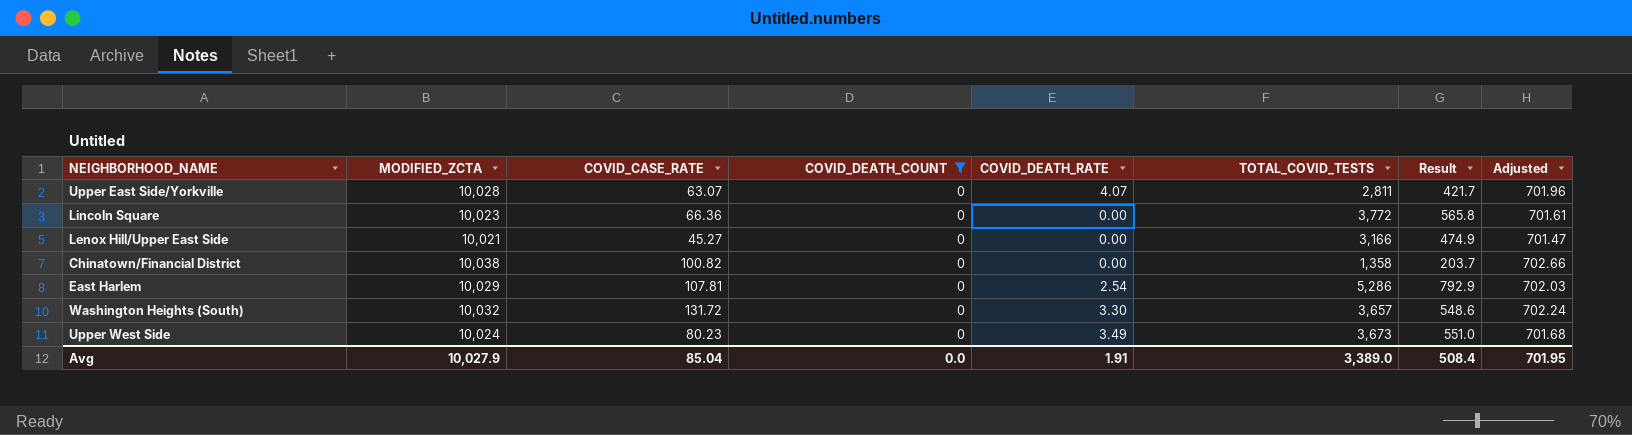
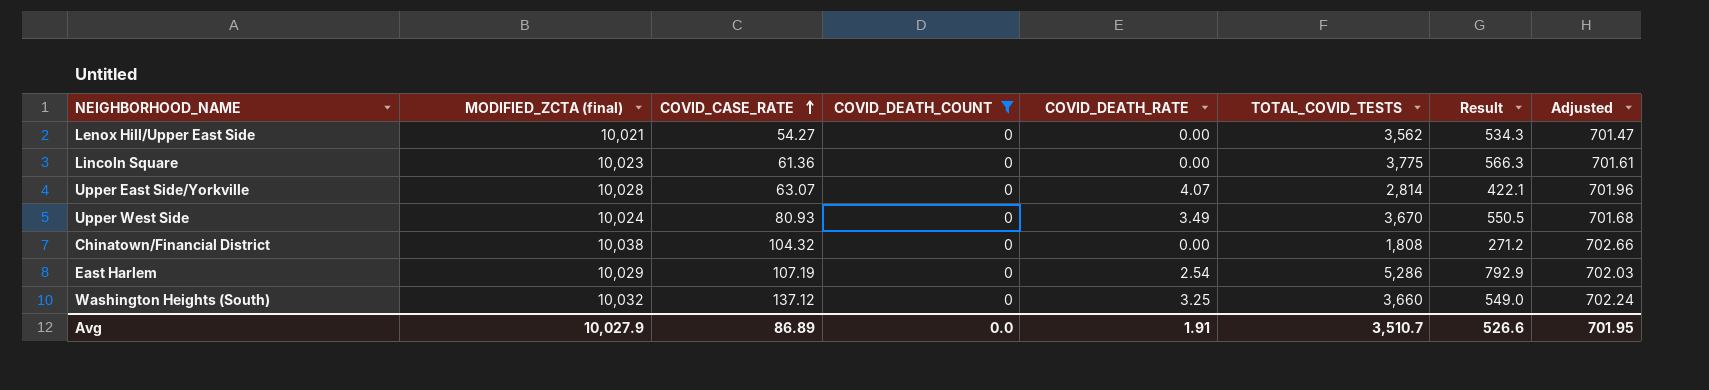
row order: none -> COVID_CASE_RATE ascending
column name: MODIFIED_ZCTA -> MODIFIED_ZCTA (final)
Lenox Hill/Upper East Side | COVID_CASE_RATE: 45.27 -> 54.27
Lenox Hill/Upper East Side | TOTAL_COVID_TESTS: 3,166 -> 3,562
Lenox Hill/Upper East Side | Result: 474.9 -> 534.3
Lincoln Square | COVID_CASE_RATE: 66.36 -> 61.36
Lincoln Square | TOTAL_COVID_TESTS: 3,772 -> 3,775
Lincoln Square | Result: 565.8 -> 566.3
Upper East Side/Yorkville | TOTAL_COVID_TESTS: 2,811 -> 2,814
Upper East Side/Yorkville | Result: 421.7 -> 422.1
Upper West Side | COVID_CASE_RATE: 80.23 -> 80.93
Upper West Side | TOTAL_COVID_TESTS: 3,673 -> 3,670
Upper West Side | Result: 551.0 -> 550.5
Chinatown/Financial District | COVID_CASE_RATE: 100.82 -> 104.32
Chinatown/Financial District | TOTAL_COVID_TESTS: 1,358 -> 1,808
Chinatown/Financial District | Result: 203.7 -> 271.2
East Harlem | COVID_CASE_RATE: 107.81 -> 107.19
Washington Heights (South) | COVID_CASE_RATE: 131.72 -> 137.12
Washington Heights (South) | COVID_DEATH_RATE: 3.30 -> 3.25
Washington Heights (South) | TOTAL_COVID_TESTS: 3,657 -> 3,660
Washington Heights (South) | Result: 548.6 -> 549.0
Avg | COVID_CASE_RATE: 85.04 -> 86.89
Avg | TOTAL_COVID_TESTS: 3,389.0 -> 3,510.7
Avg | Result: 508.4 -> 526.6

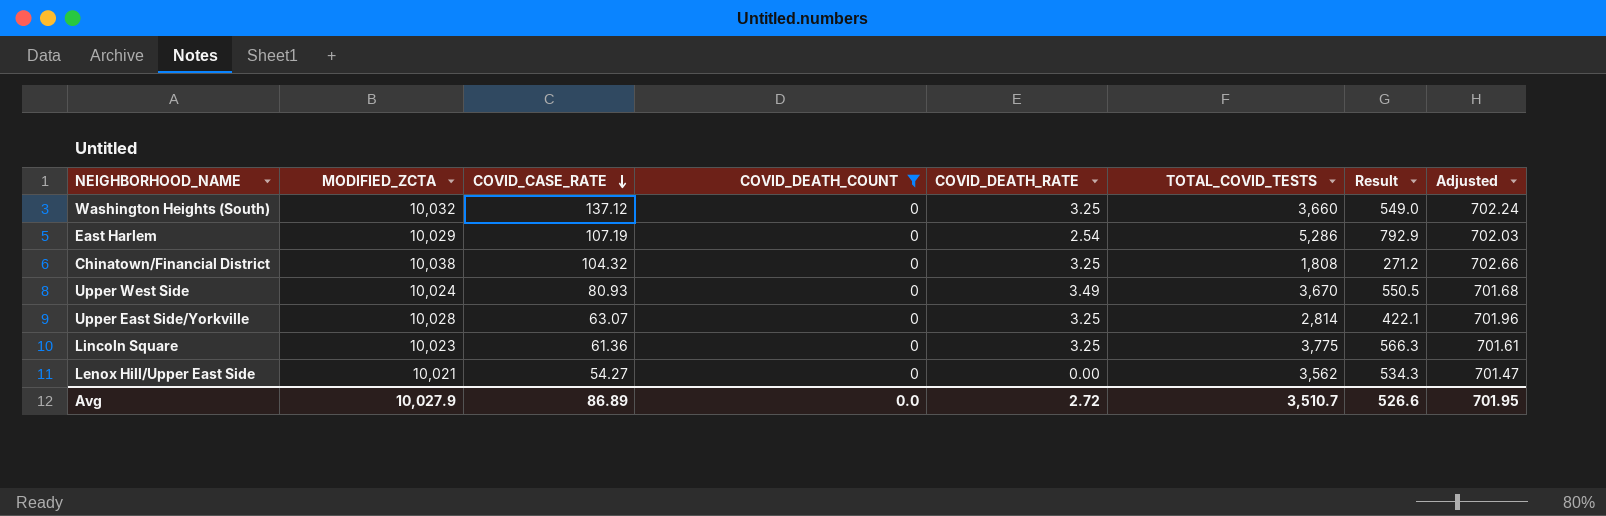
row order: COVID_CASE_RATE ascending -> COVID_CASE_RATE descending
column name: MODIFIED_ZCTA (final) -> MODIFIED_ZCTA
Chinatown/Financial District | COVID_DEATH_RATE: 0.00 -> 3.25
Upper East Side/Yorkville | COVID_DEATH_RATE: 4.07 -> 3.25
Lincoln Square | COVID_DEATH_RATE: 0.00 -> 3.25
Avg | COVID_DEATH_RATE: 1.91 -> 2.72

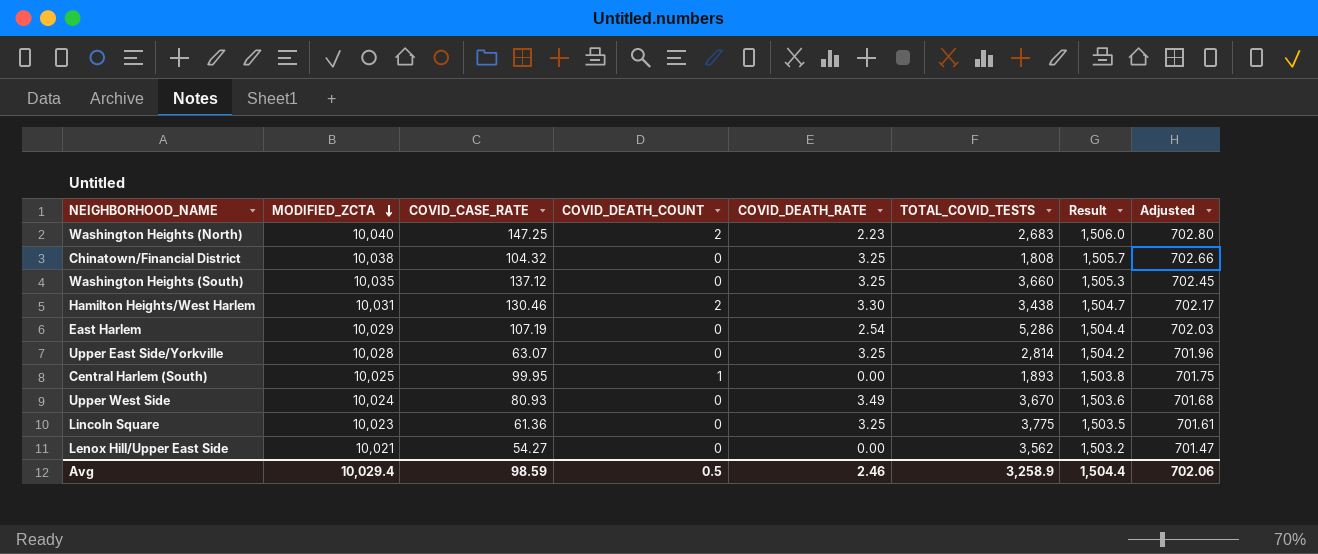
filter: COVID_DEATH_COUNT = 0 -> none
row order: COVID_CASE_RATE descending -> MODIFIED_ZCTA descending
column Result | formula: [TOTAL_COVID_TESTS] * 0.15 -> [MODIFIED_ZCTA] * 0.15
Washington Heights (South) | MODIFIED_ZCTA: 10,032 -> 10,035
Washington Heights (South) | Adjusted: 702.24 -> 702.45
Avg | MODIFIED_ZCTA: 10,027.9 -> 10,029.4
Avg | COVID_CASE_RATE: 86.89 -> 98.59
Avg | COVID_DEATH_COUNT: 0.0 -> 0.5
Avg | COVID_DEATH_RATE: 2.72 -> 2.46
Avg | TOTAL_COVID_TESTS: 3,510.7 -> 3,258.9
Avg | Result: 526.6 -> 1,504.4
Avg | Adjusted: 701.95 -> 702.06

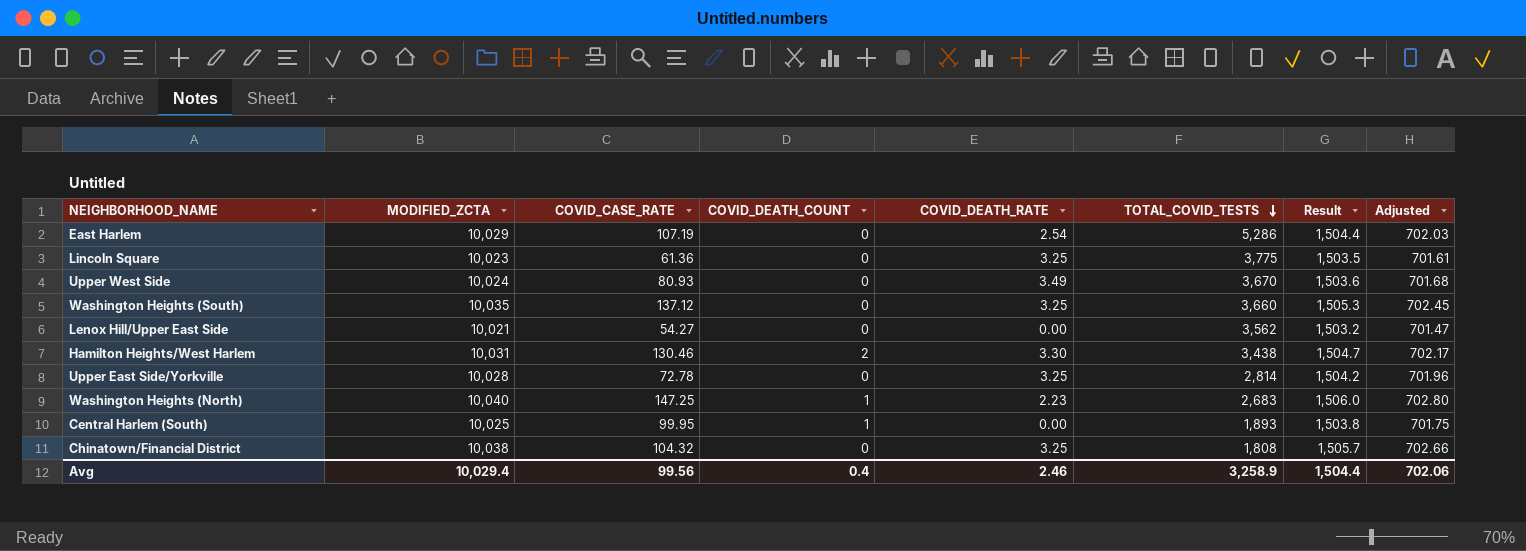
row order: MODIFIED_ZCTA descending -> TOTAL_COVID_TESTS descending
Upper East Side/Yorkville | COVID_CASE_RATE: 63.07 -> 72.78
Washington Heights (North) | COVID_DEATH_COUNT: 2 -> 1
Avg | COVID_CASE_RATE: 98.59 -> 99.56
Avg | COVID_DEATH_COUNT: 0.5 -> 0.4

